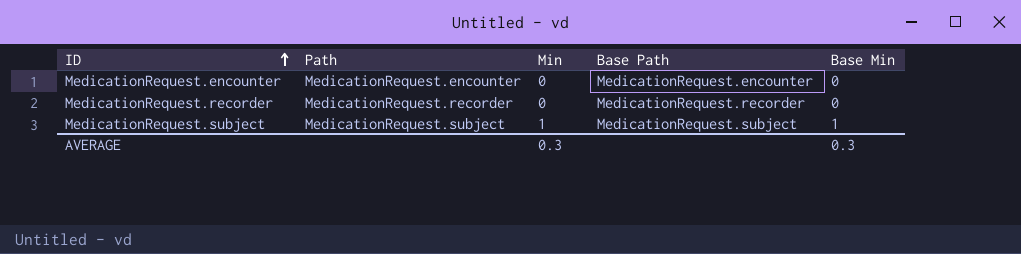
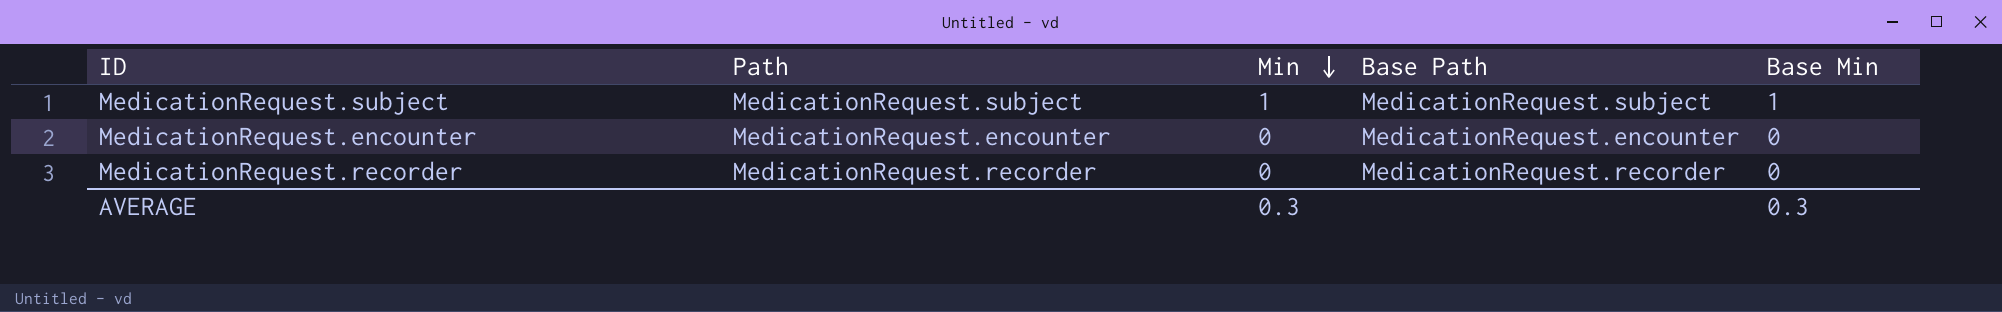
row order: ID ascending -> Min descending

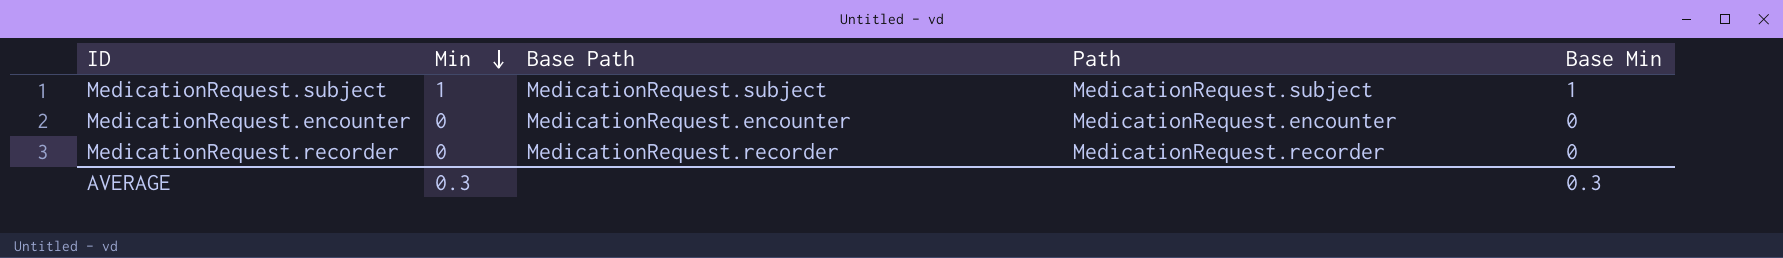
column Path | position: 2 -> 4

